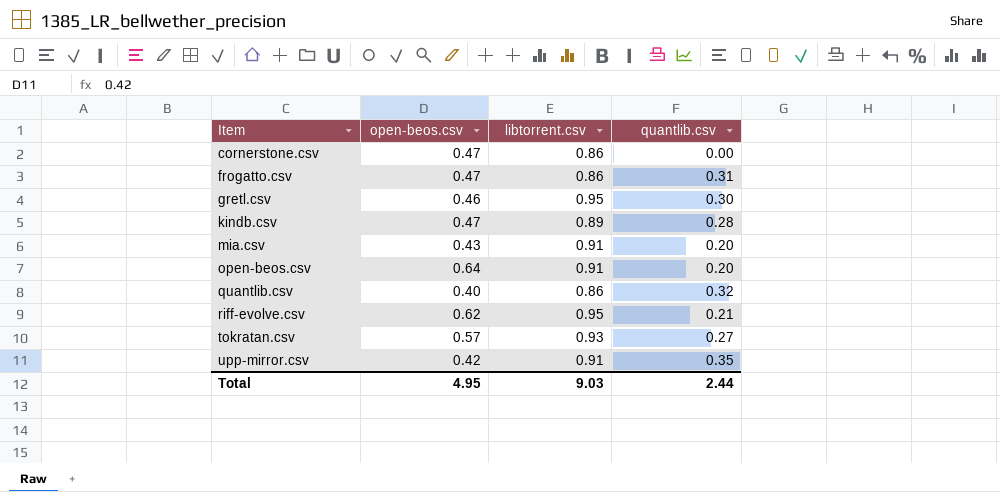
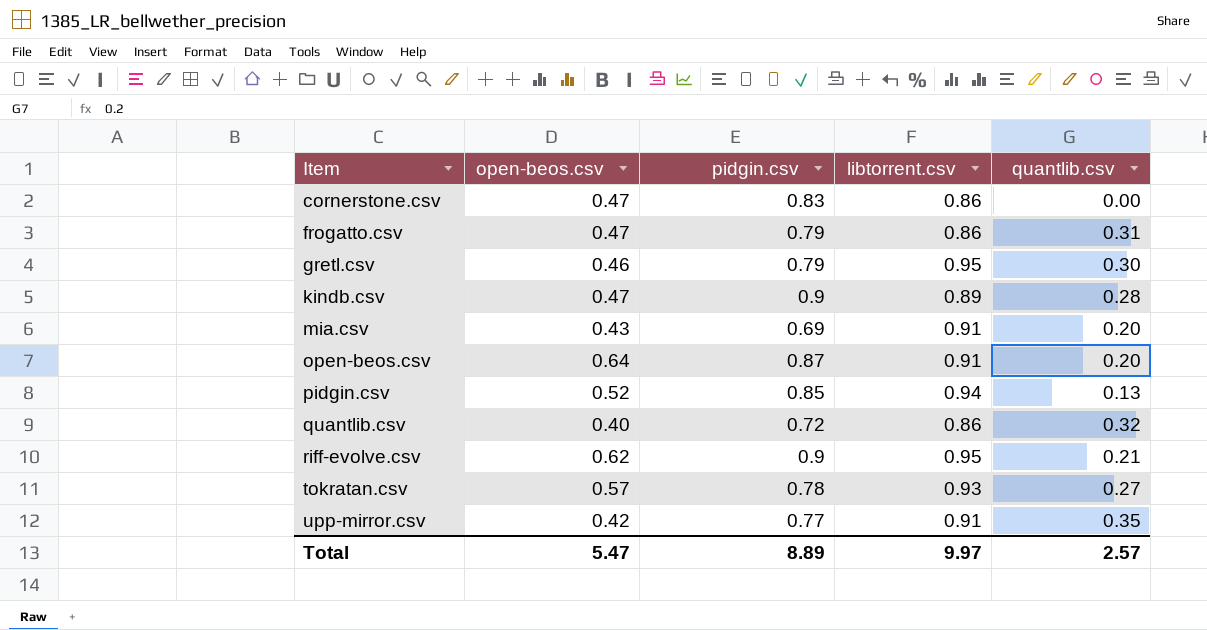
column pidgin.csv | position: none -> 3
row pidgin.csv: none -> 0.52 | 0.85 | 0.94 | 0.13
Total | open-beos.csv: 4.95 -> 5.47
Total | libtorrent.csv: 9.03 -> 9.97
Total | quantlib.csv: 2.44 -> 2.57

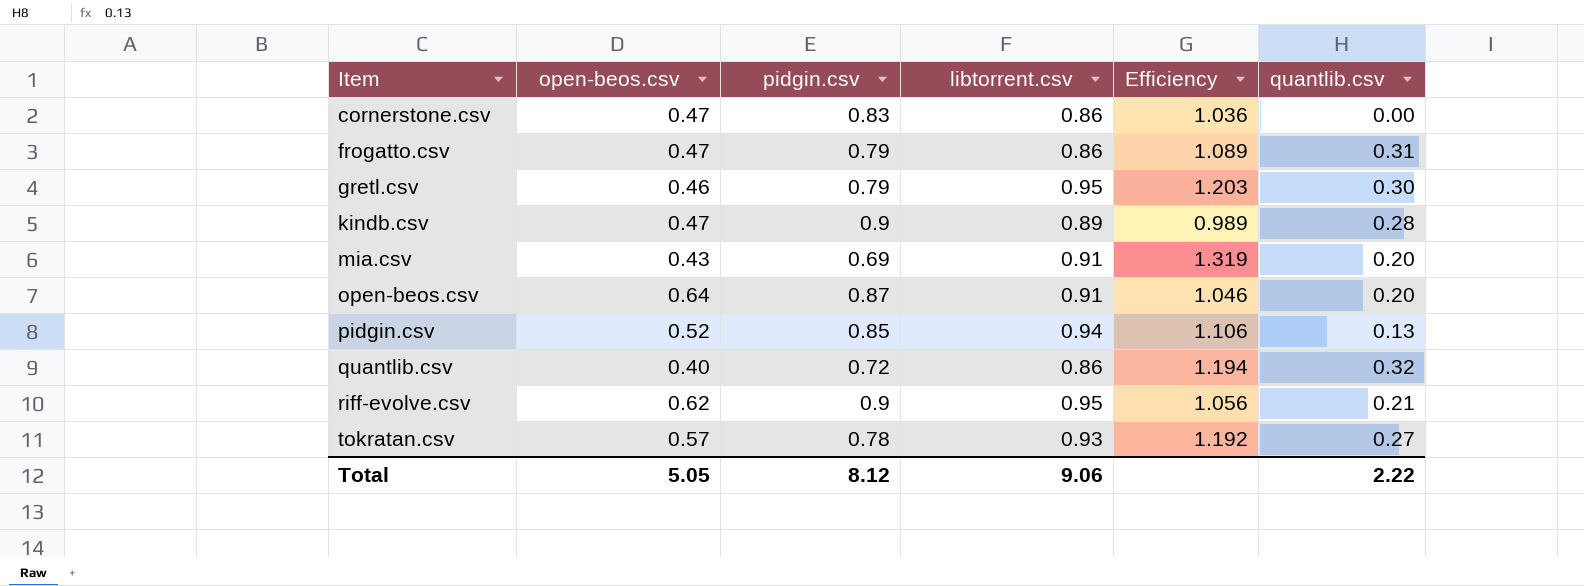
column Efficiency | formula: none -> [libtorrent.csv] / [pidgin.csv]
row upp-mirror.csv: 0.42 | 0.77 | 0.91 | 0.35 -> none
Total | open-beos.csv: 5.47 -> 5.05
Total | pidgin.csv: 8.89 -> 8.12
Total | libtorrent.csv: 9.97 -> 9.06
Total | quantlib.csv: 2.57 -> 2.22

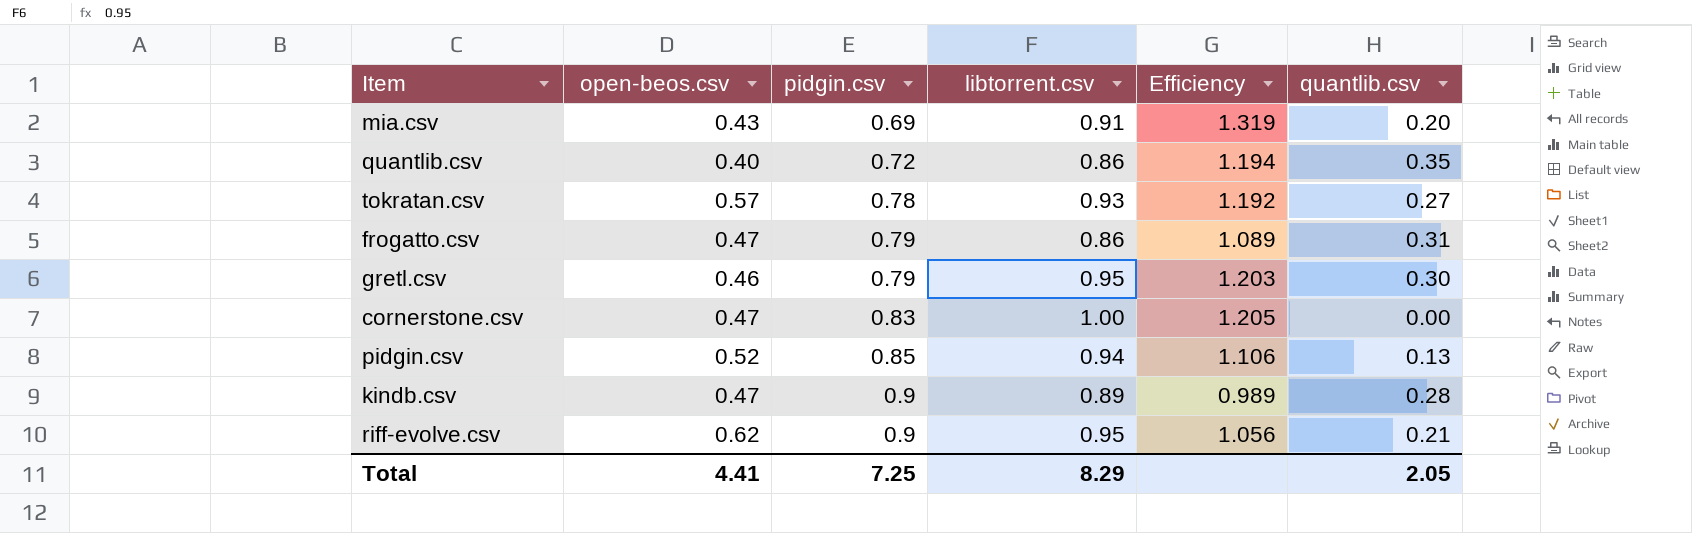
row order: Item ascending -> pidgin.csv ascending
row open-beos.csv: 0.64 | 0.87 | 0.91 | 1.046 | 0.20 -> none
quantlib.csv | quantlib.csv: 0.32 -> 0.35
cornerstone.csv | libtorrent.csv: 0.86 -> 1.00
cornerstone.csv | Efficiency: 1.036 -> 1.205
Total | open-beos.csv: 5.05 -> 4.41
Total | pidgin.csv: 8.12 -> 7.25
Total | libtorrent.csv: 9.06 -> 8.29
Total | quantlib.csv: 2.22 -> 2.05

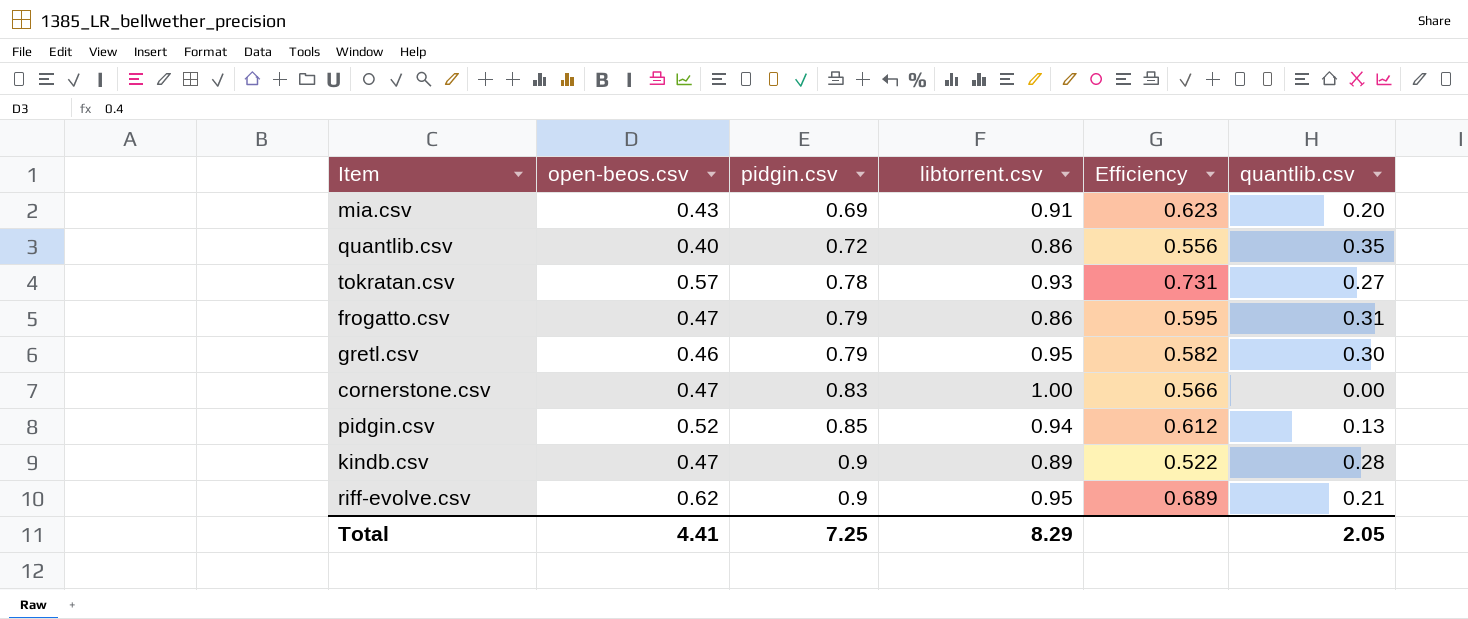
column Efficiency | formula: [libtorrent.csv] / [pidgin.csv] -> [open-beos.csv] / [pidgin.csv]

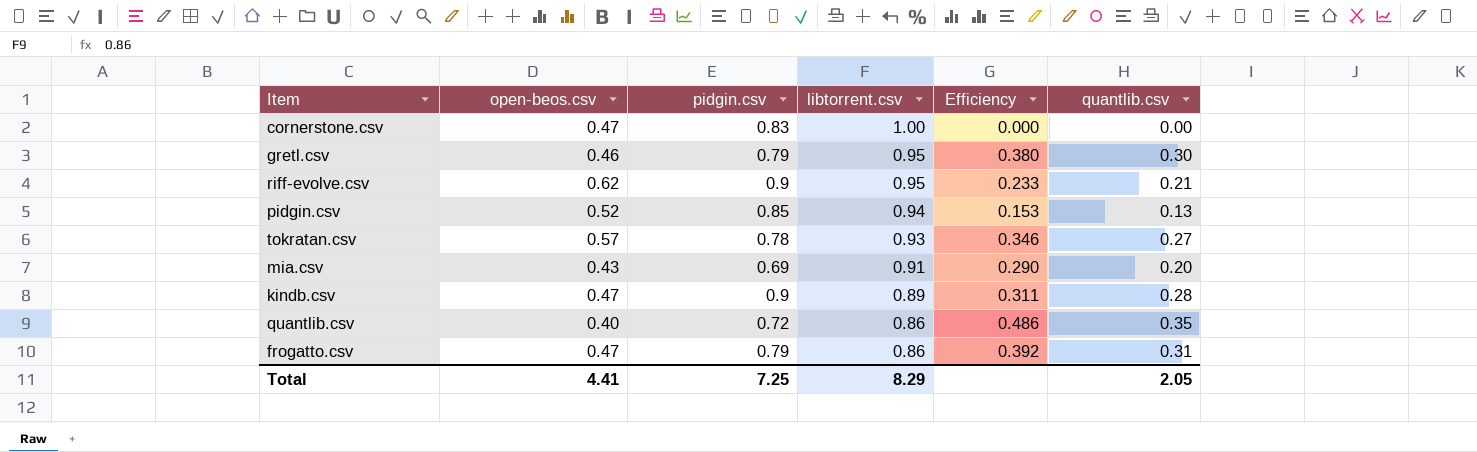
row order: pidgin.csv ascending -> libtorrent.csv descending
column Efficiency | formula: [open-beos.csv] / [pidgin.csv] -> [quantlib.csv] / [pidgin.csv]

